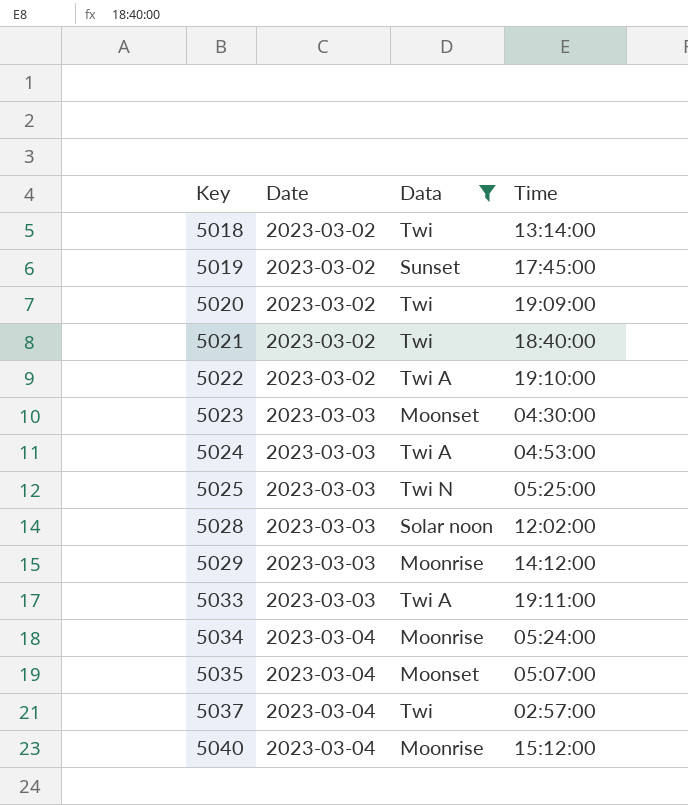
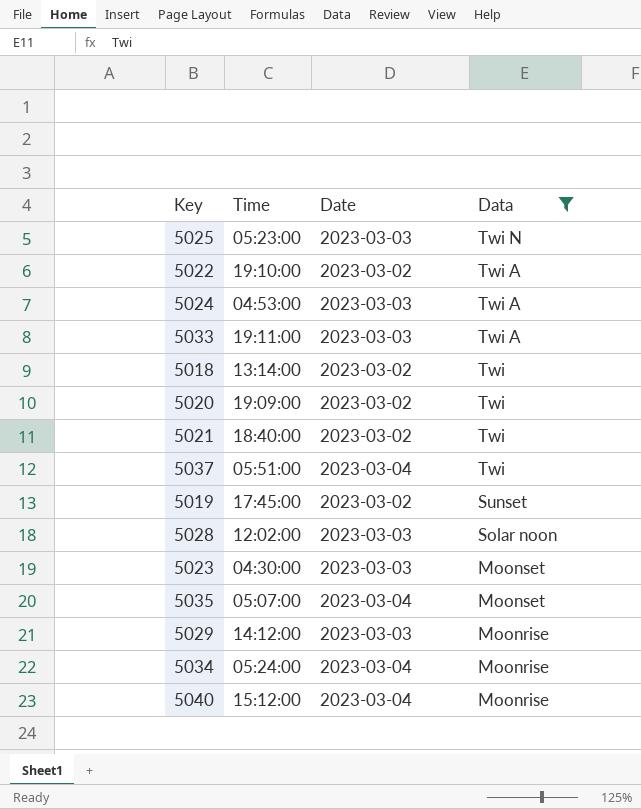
row order: Key ascending -> Data descending
column Time | position: 4 -> 2
5025 | Time: 05:25:00 -> 05:23:00
5037 | Time: 02:57:00 -> 05:51:00

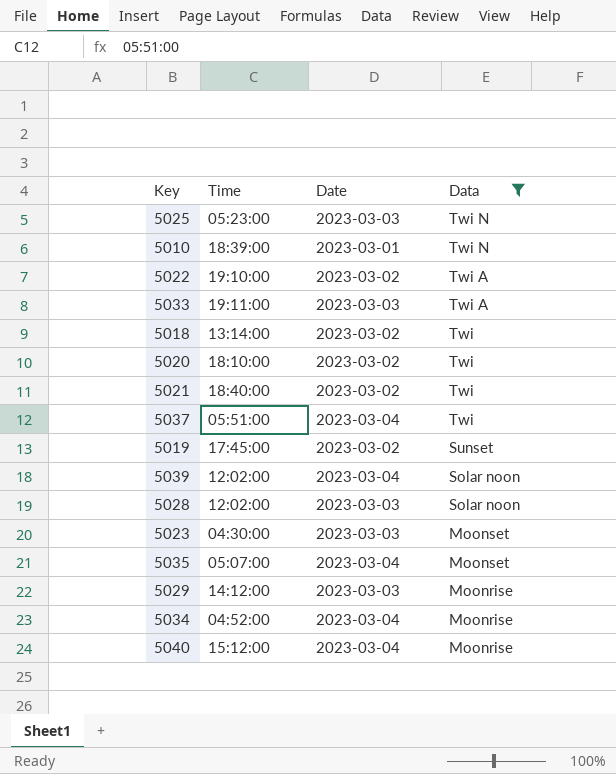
row 5024: 04:53:00 | 2023-03-03 | Twi A -> none
row 5010: none -> 18:39:00 | 2023-03-01 | Twi N
5020 | Time: 19:09:00 -> 18:10:00
row 5039: none -> 12:02:00 | 2023-03-04 | Solar noon
5034 | Time: 05:24:00 -> 04:52:00

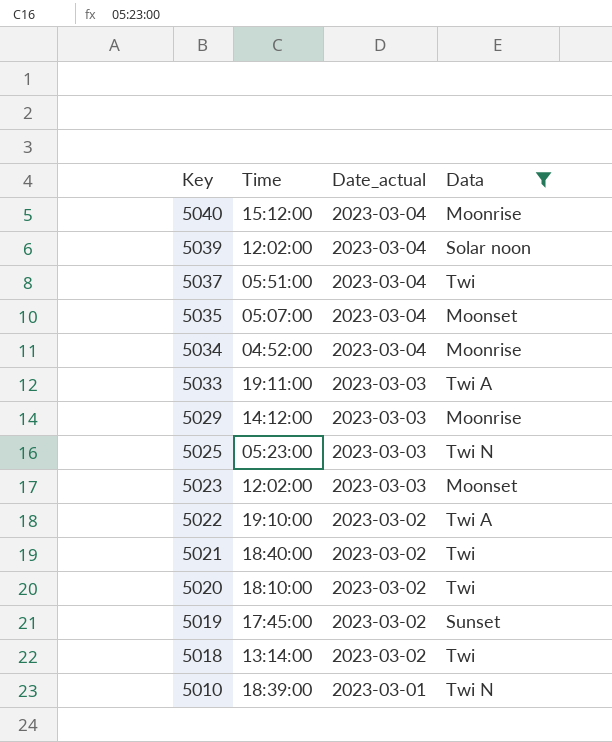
row order: Data descending -> Key descending
column name: Date -> Date_actual
row 5028: 12:02:00 | 2023-03-03 | Solar noon -> none
5023 | Time: 04:30:00 -> 12:02:00

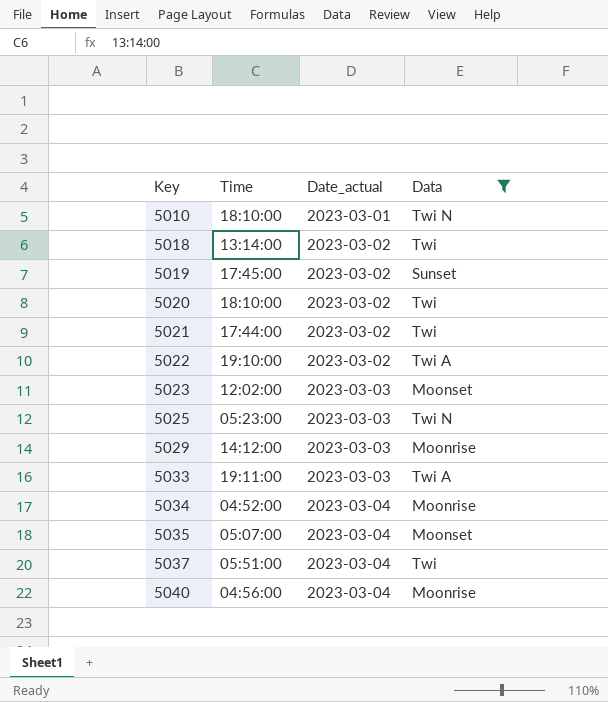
row order: Key descending -> Key ascending
row 5039: 12:02:00 | 2023-03-04 | Solar noon -> none
5010 | Time: 18:39:00 -> 18:10:00
5021 | Time: 18:40:00 -> 17:44:00
5040 | Time: 15:12:00 -> 04:56:00

